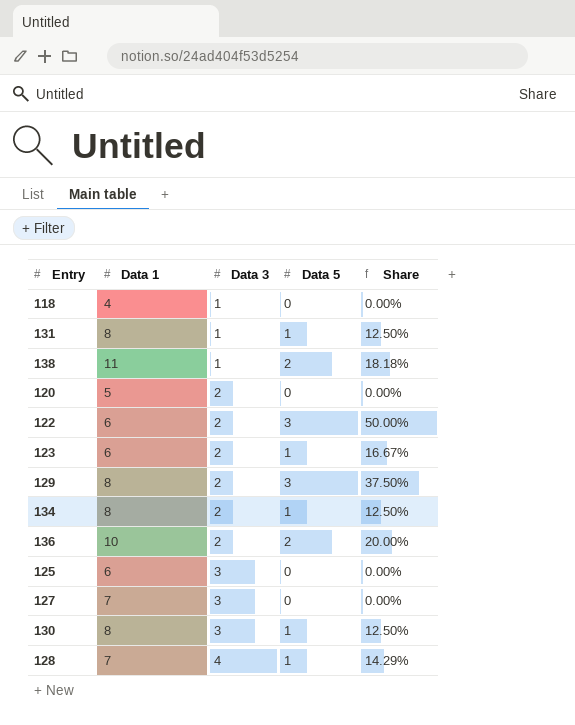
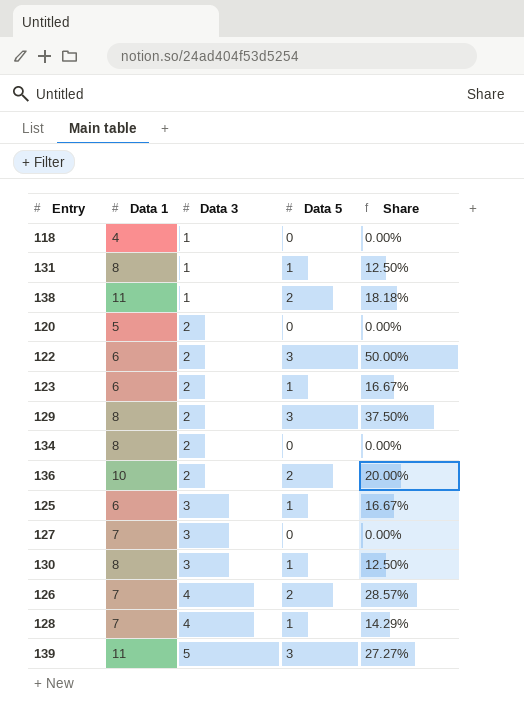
134 | Data 5: 1 -> 0
134 | Share: 12.50% -> 0.00%
125 | Data 5: 0 -> 1
125 | Share: 0.00% -> 16.67%
row 126: none -> 7 | 4 | 2 | 28.57%
row 139: none -> 11 | 5 | 3 | 27.27%

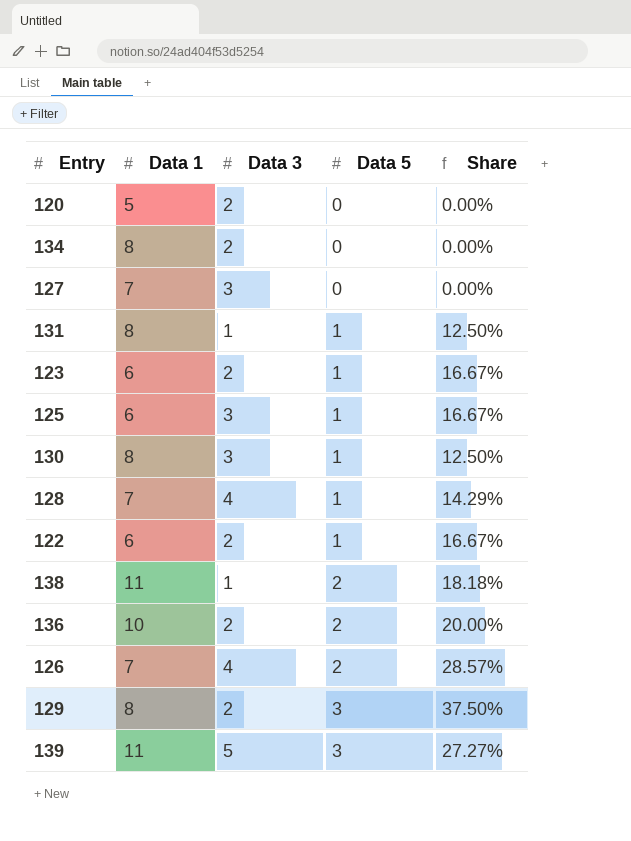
row order: Data 3 ascending -> Data 5 ascending
row 118: 4 | 1 | 0 | 0.00% -> none
122 | Data 5: 3 -> 1
122 | Share: 50.00% -> 16.67%

